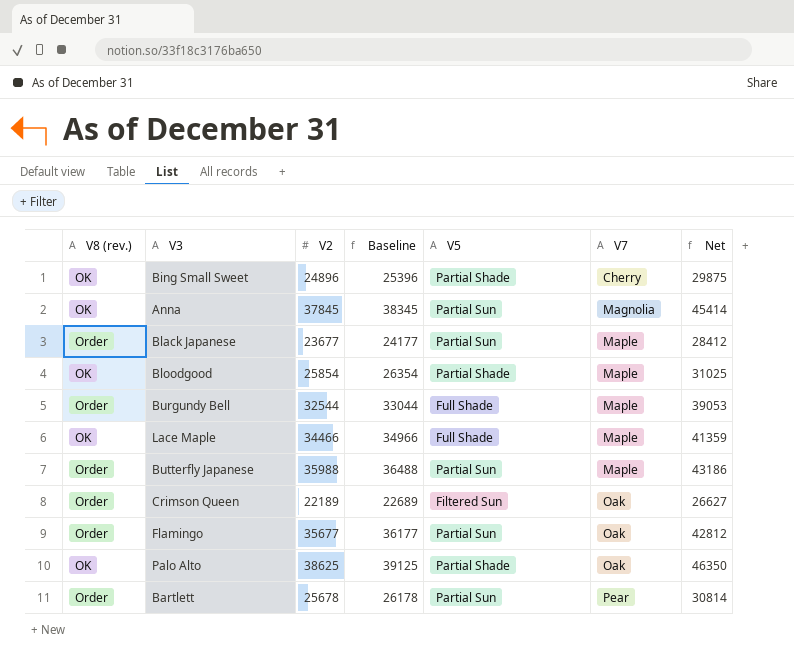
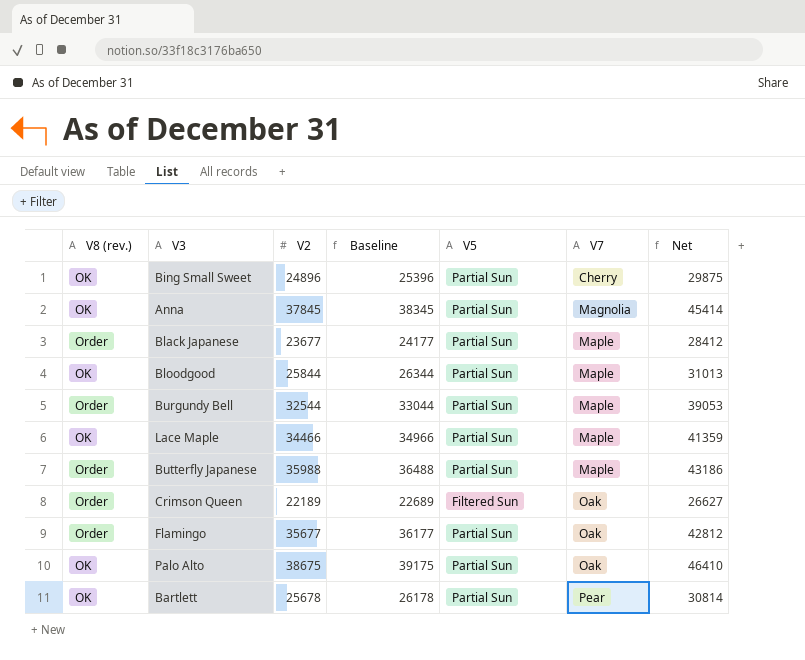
Bing Small Sweet | V5: Partial Shade -> Partial Sun
Bloodgood | V2: 25854 -> 25844
Bloodgood | Baseline: 26354 -> 26344
Bloodgood | V5: Partial Shade -> Partial Sun
Bloodgood | Net: 31025 -> 31013
Burgundy Bell | V5: Full Shade -> Partial Sun
Lace Maple | V5: Full Shade -> Partial Sun
Palo Alto | V2: 38625 -> 38675
Palo Alto | Baseline: 39125 -> 39175
Palo Alto | V5: Partial Shade -> Partial Sun
Palo Alto | Net: 46350 -> 46410
Bartlett | V8 (rev.): Order -> OK

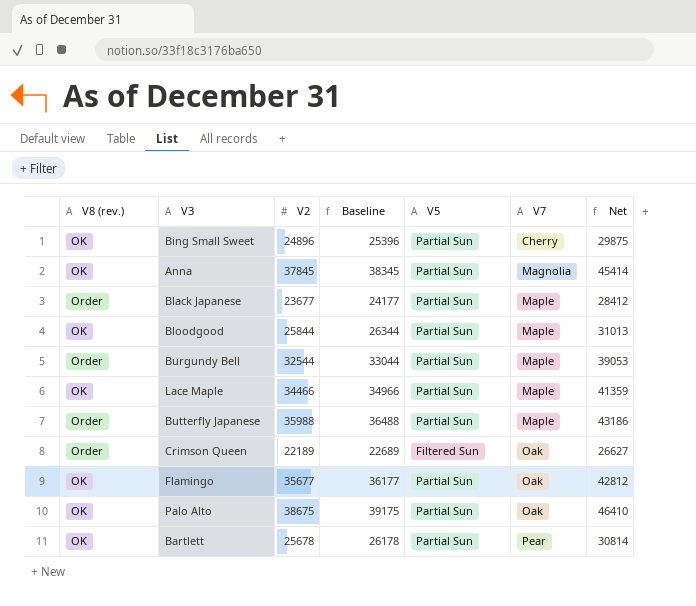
Flamingo | V8 (rev.): Order -> OK

